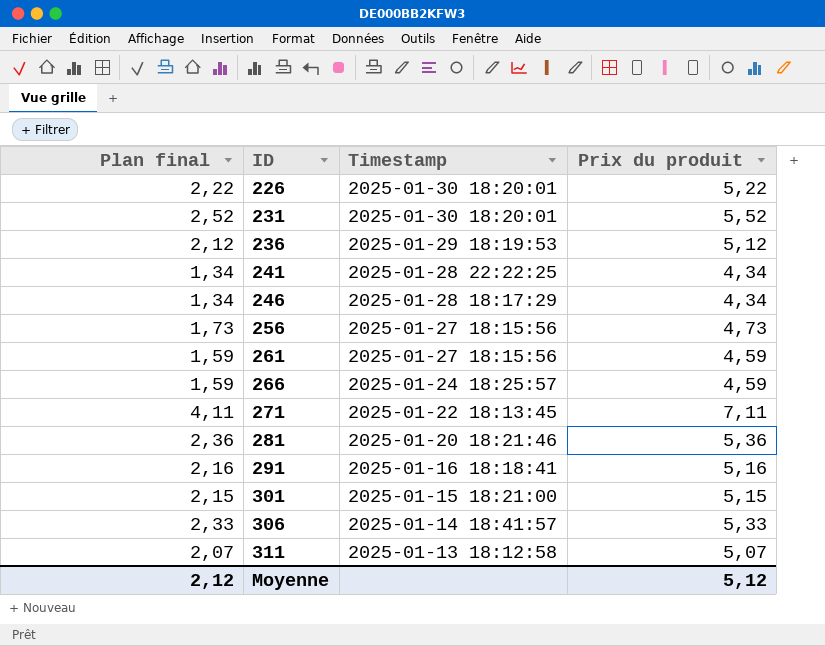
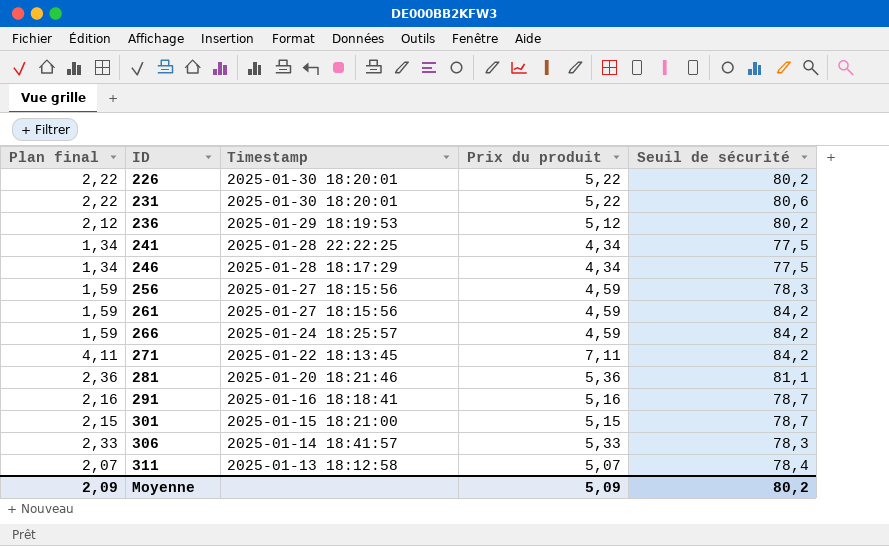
column Seuil de sécurité | position: none -> 5
231 | Plan final: 2,52 -> 2,22
231 | Prix du produit: 5,52 -> 5,22
256 | Plan final: 1,73 -> 1,59
256 | Prix du produit: 4,73 -> 4,59
Moyenne | Plan final: 2,12 -> 2,09
Moyenne | Prix du produit: 5,12 -> 5,09

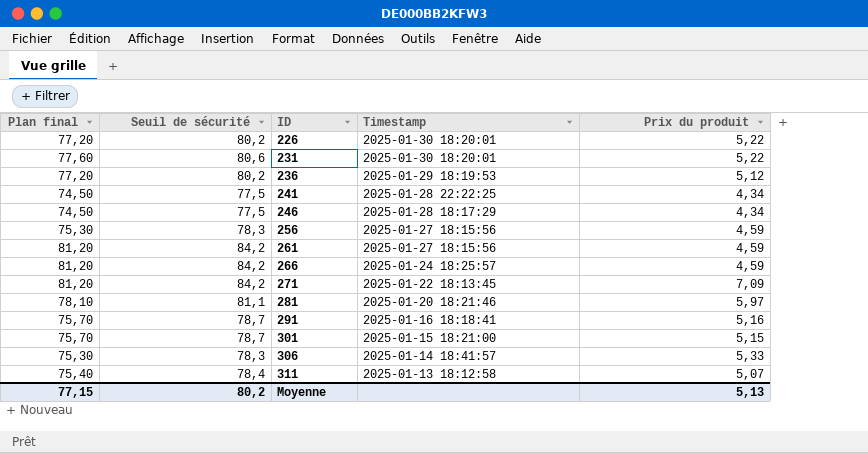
column Plan final | formula: [Prix du produit] - 3 -> [Seuil de sécurité] - 3
column Seuil de sécurité | position: 5 -> 2
271 | Prix du produit: 7,11 -> 7,09
281 | Prix du produit: 5,36 -> 5,97
Moyenne | Plan final: 2,09 -> 77,15
Moyenne | Prix du produit: 5,09 -> 5,13

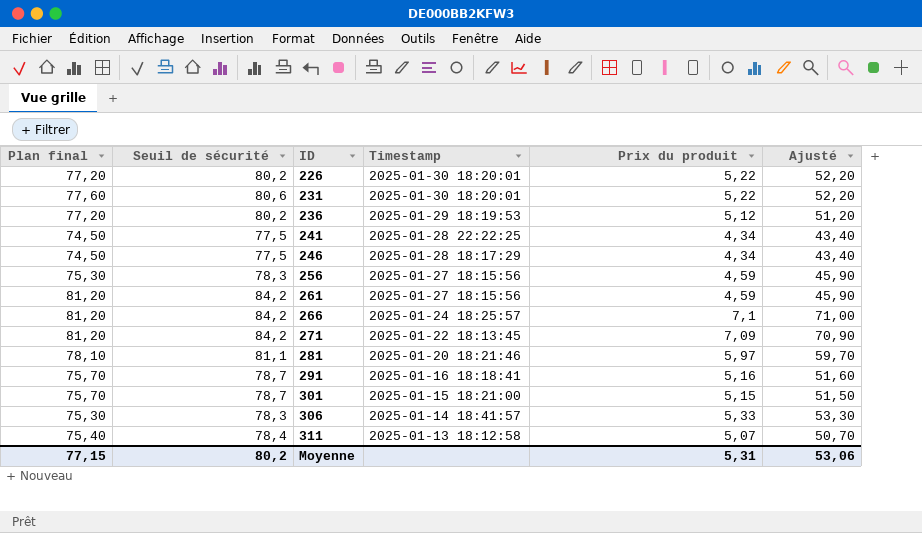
column Ajusté | formula: none -> [Prix du produit] * 10
266 | Prix du produit: 4,59 -> 7,1
Moyenne | Prix du produit: 5,13 -> 5,31

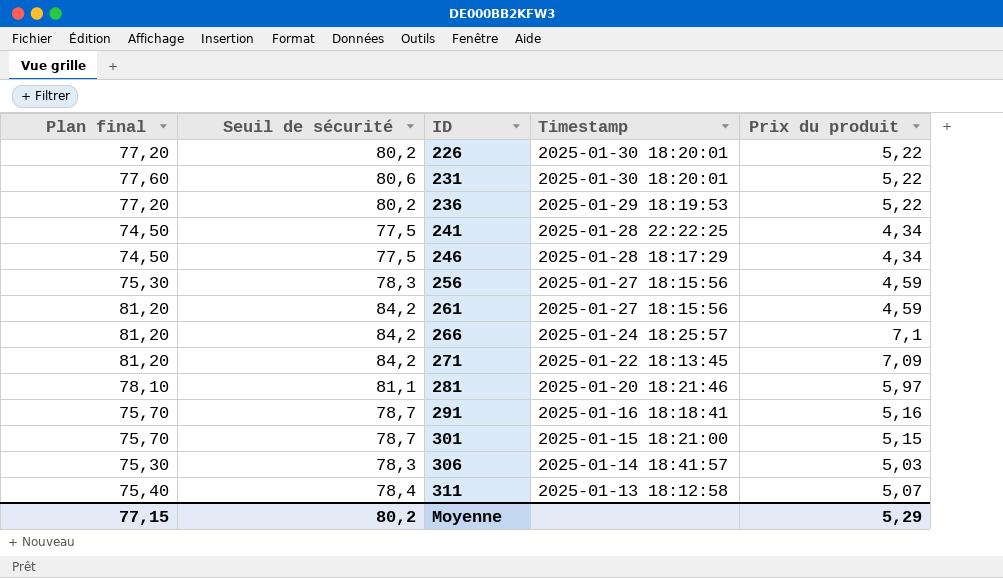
column Ajusté | formula: [Prix du produit] * 10 -> none
236 | Prix du produit: 5,12 -> 5,22
306 | Prix du produit: 5,33 -> 5,03
Moyenne | Prix du produit: 5,31 -> 5,29

